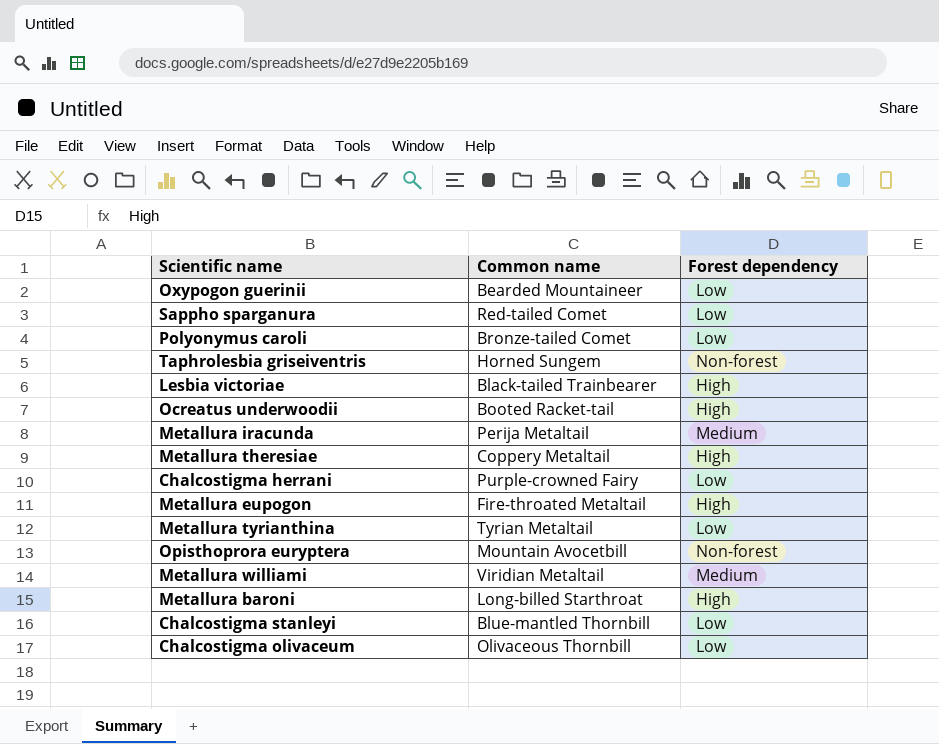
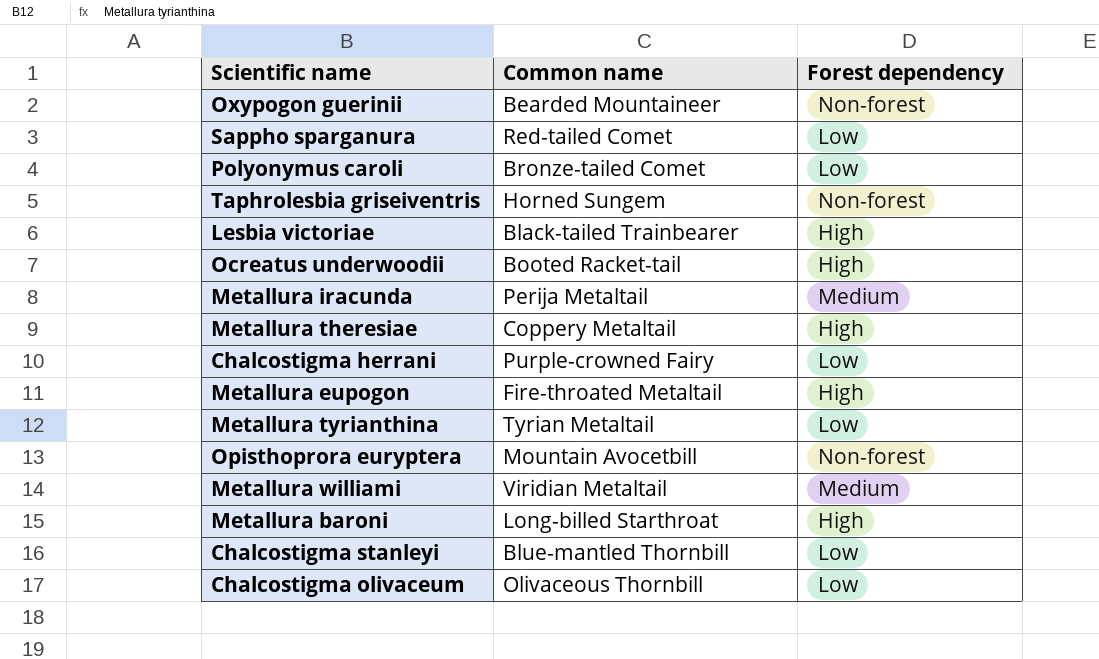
Oxypogon guerinii | Forest dependency: Low -> Non-forest

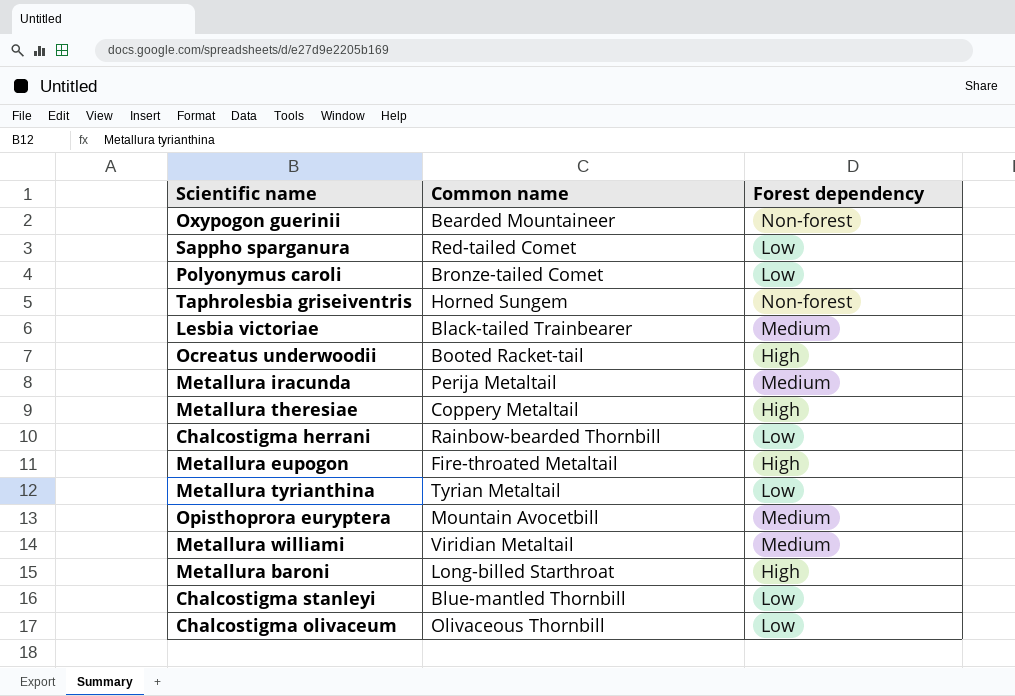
Lesbia victoriae | Forest dependency: High -> Medium
Chalcostigma herrani | Common name: Purple-crowned Fairy -> Rainbow-bearded Thornbill
Opisthoprora euryptera | Forest dependency: Non-forest -> Medium

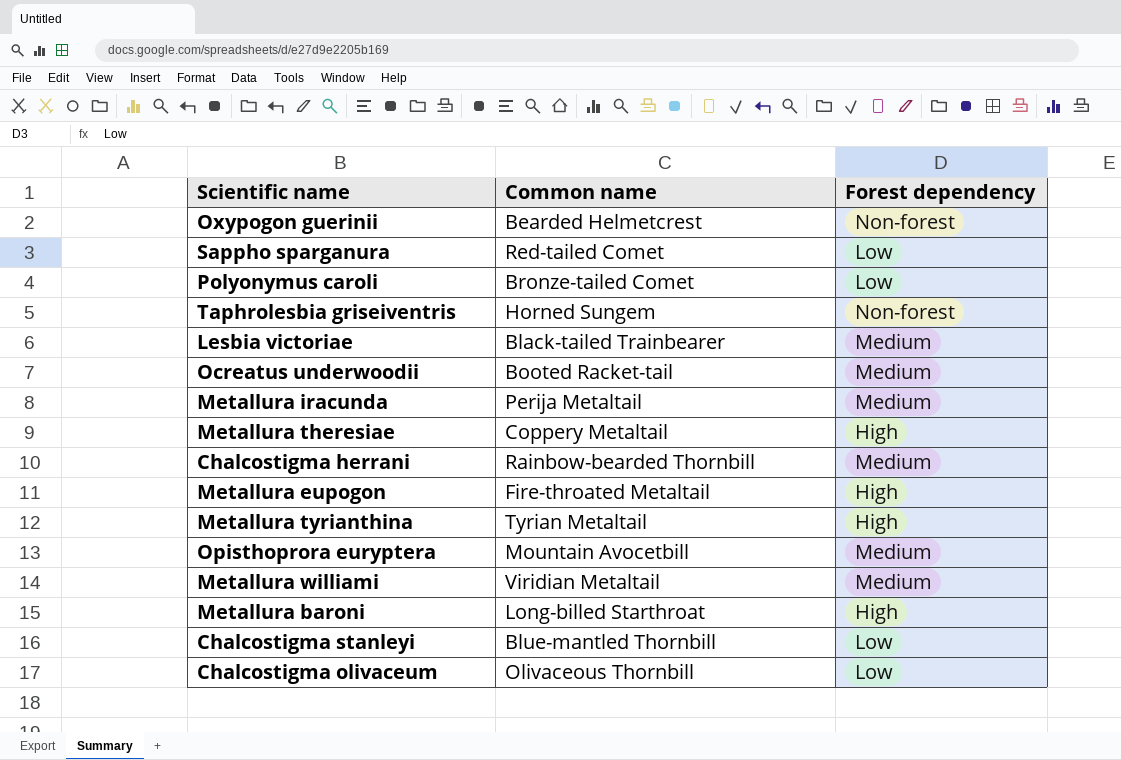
Oxypogon guerinii | Common name: Bearded Mountaineer -> Bearded Helmetcrest
Ocreatus underwoodii | Forest dependency: High -> Medium
Chalcostigma herrani | Forest dependency: Low -> Medium
Metallura tyrianthina | Forest dependency: Low -> High

